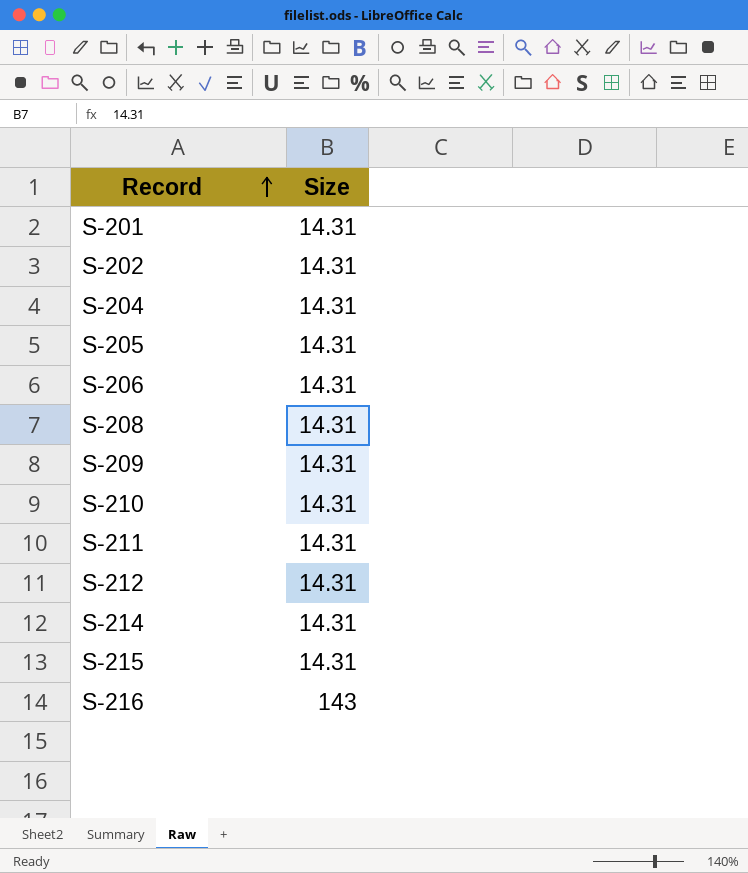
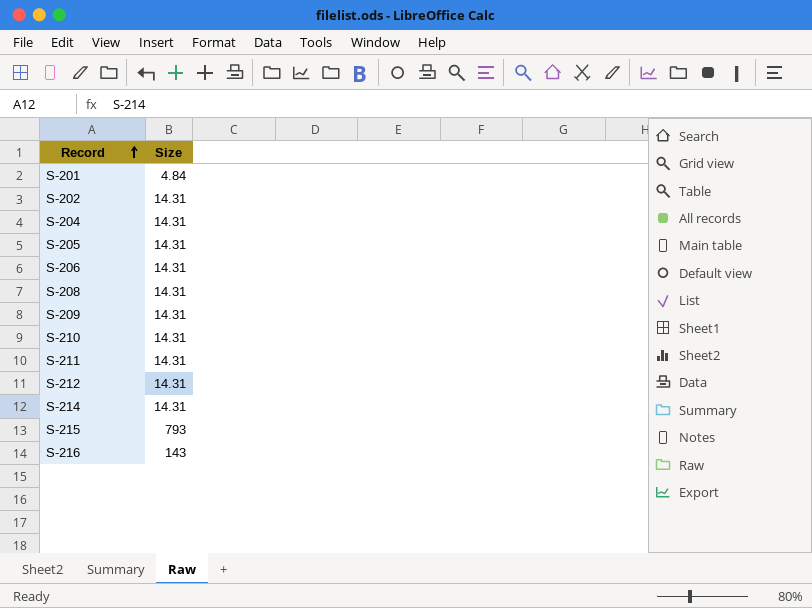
S-201 | Size: 14.31 -> 4.84
S-215 | Size: 14.31 -> 793

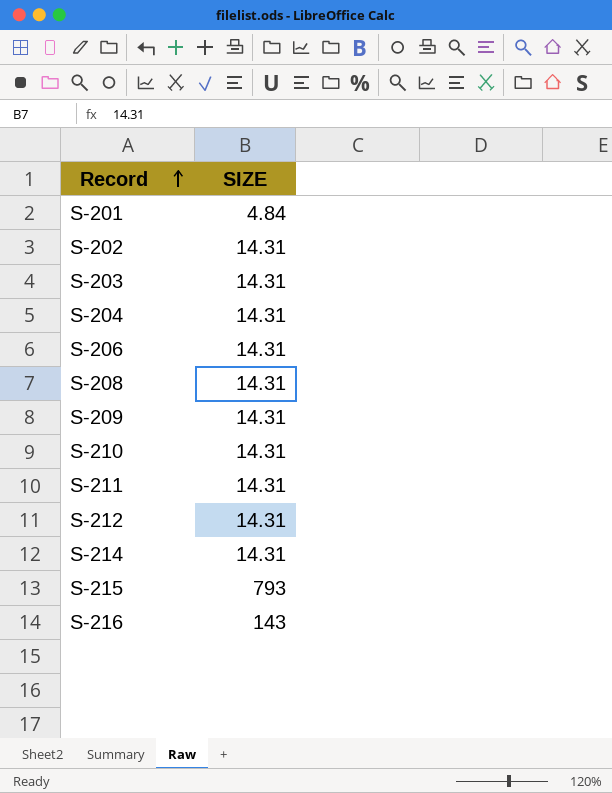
column name: Size -> SIZE
row S-205: 14.31 -> none
row S-203: none -> 14.31

